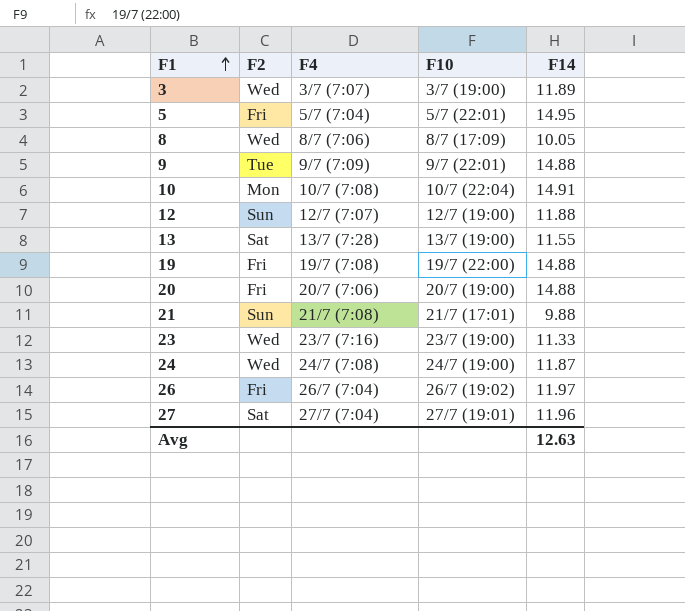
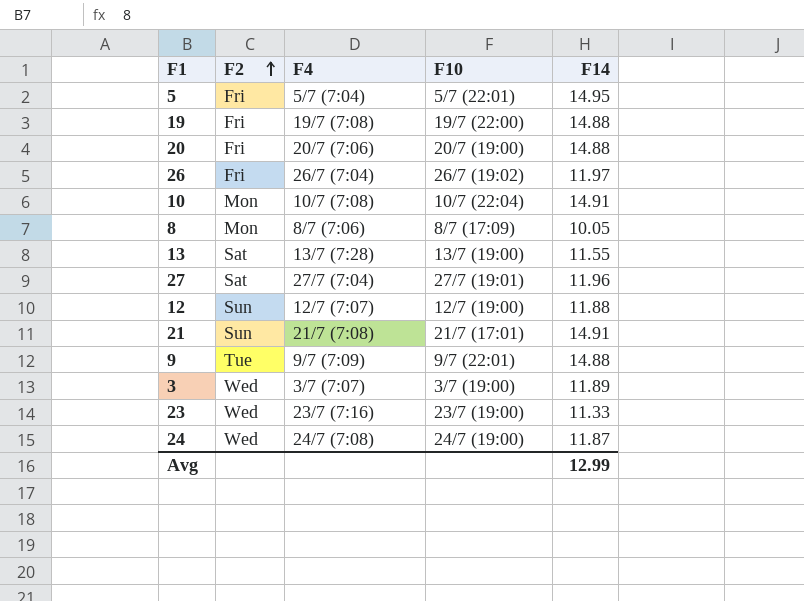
row order: F1 ascending -> F2 ascending
8 | F2: Wed -> Mon
21 | F14: 9.88 -> 14.91
Avg | F14: 12.63 -> 12.99

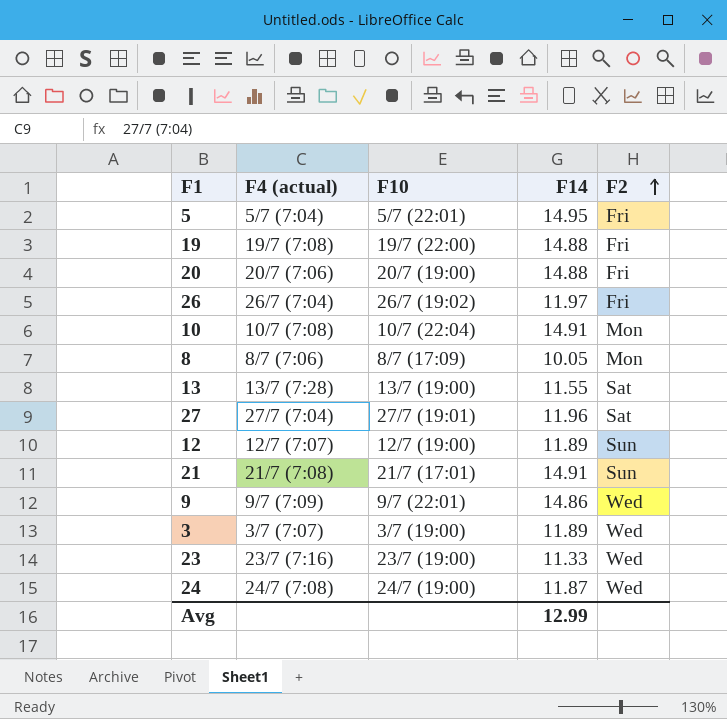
column name: F4 -> F4 (actual)
column F2 | position: 2 -> 5
12 | F14: 11.88 -> 11.89
9 | F14: 14.88 -> 14.86
9 | F2: Tue -> Wed

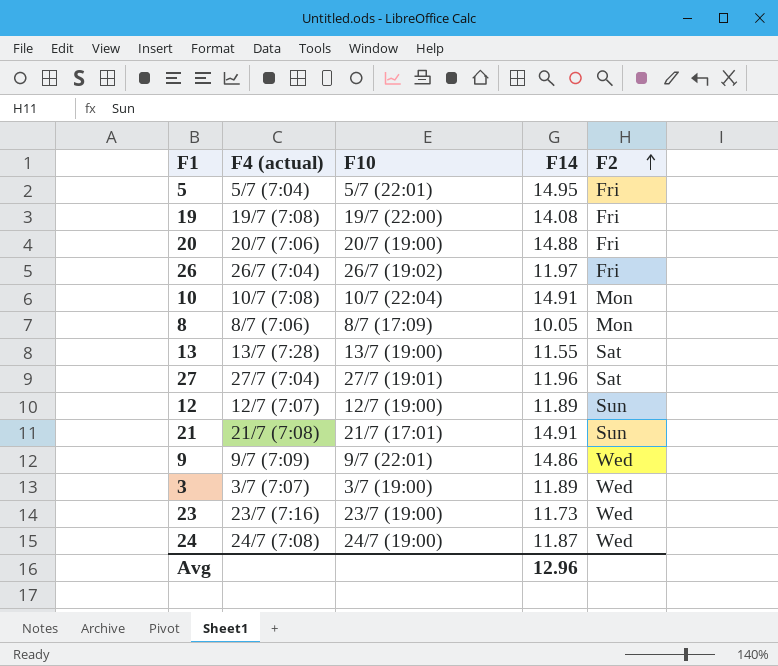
19 | F14: 14.88 -> 14.08
23 | F14: 11.33 -> 11.73
Avg | F14: 12.99 -> 12.96

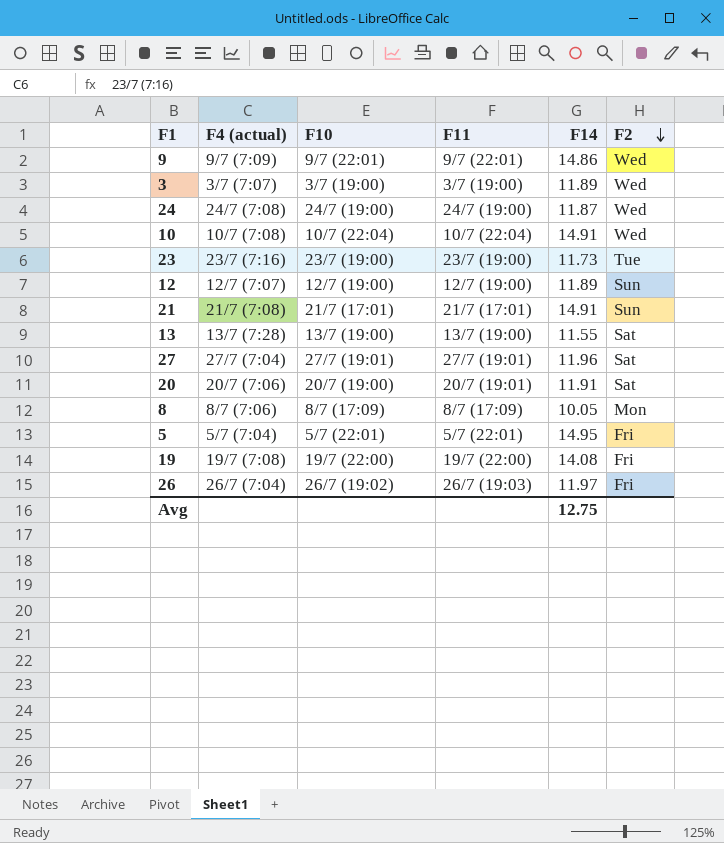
row order: F2 ascending -> F2 descending
column F11 | position: none -> 4
10 | F2: Mon -> Wed
23 | F2: Wed -> Tue
20 | F14: 14.88 -> 11.91
20 | F2: Fri -> Sat
Avg | F14: 12.96 -> 12.75

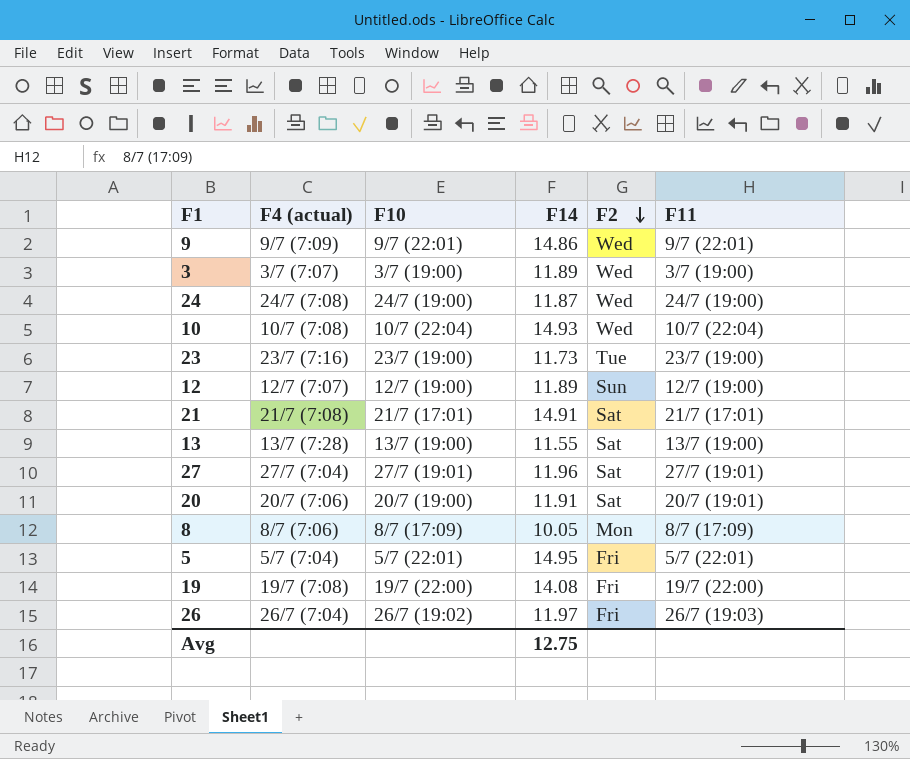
column F11 | position: 4 -> 6
10 | F14: 14.91 -> 14.93
21 | F2: Sun -> Sat

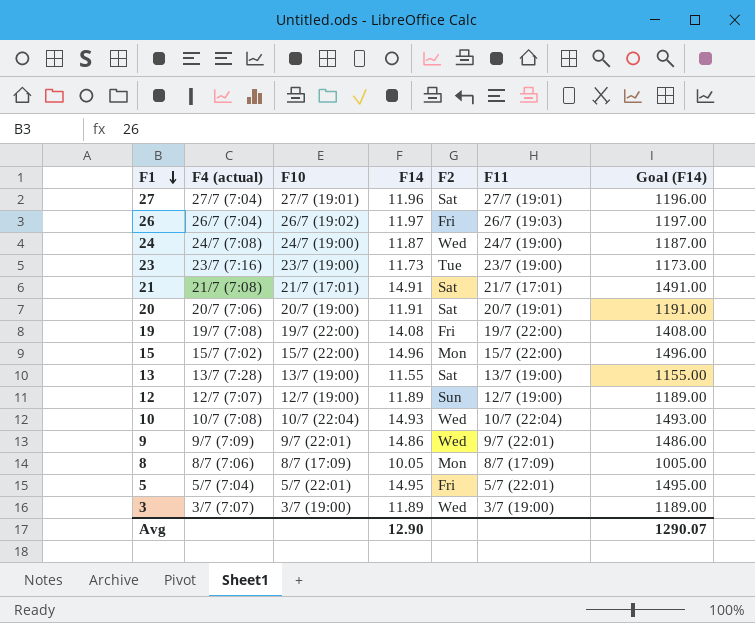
row order: F2 descending -> F1 descending
column Goal (F14) | formula: none -> [F14] * 100
row 15: none -> 15/7 (7:02) | 15/7 (22:00) | 14.96 | Mon | 15/7 (22:00) | 1496.00
Avg | F14: 12.75 -> 12.90

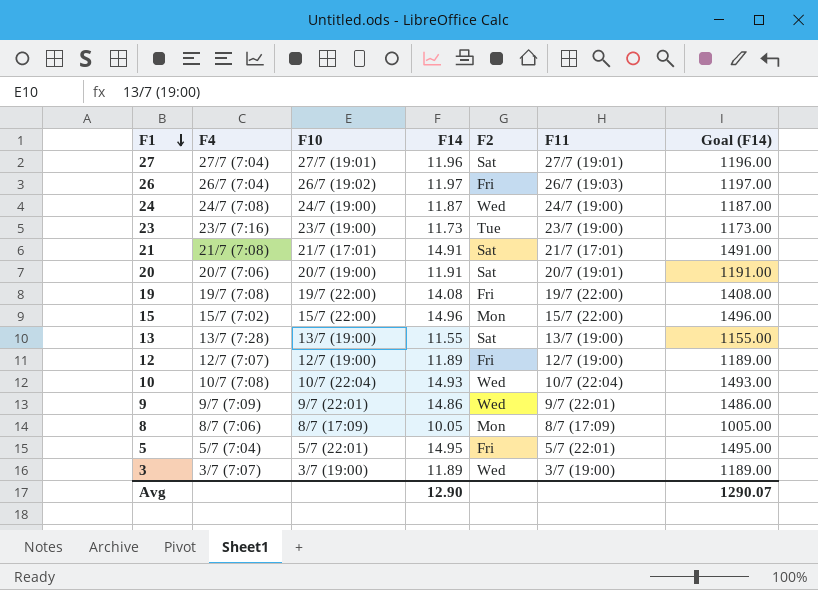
column name: F4 (actual) -> F4
12 | F2: Sun -> Fri

